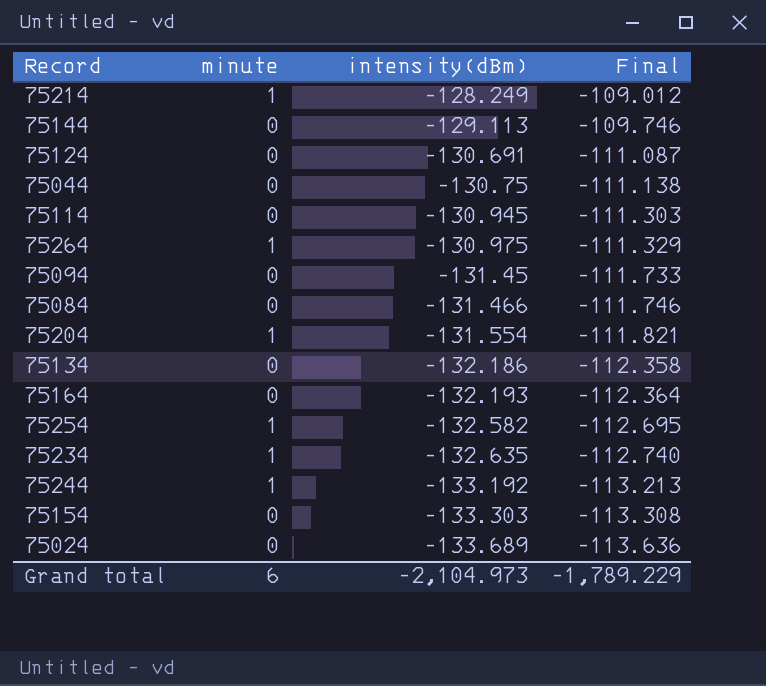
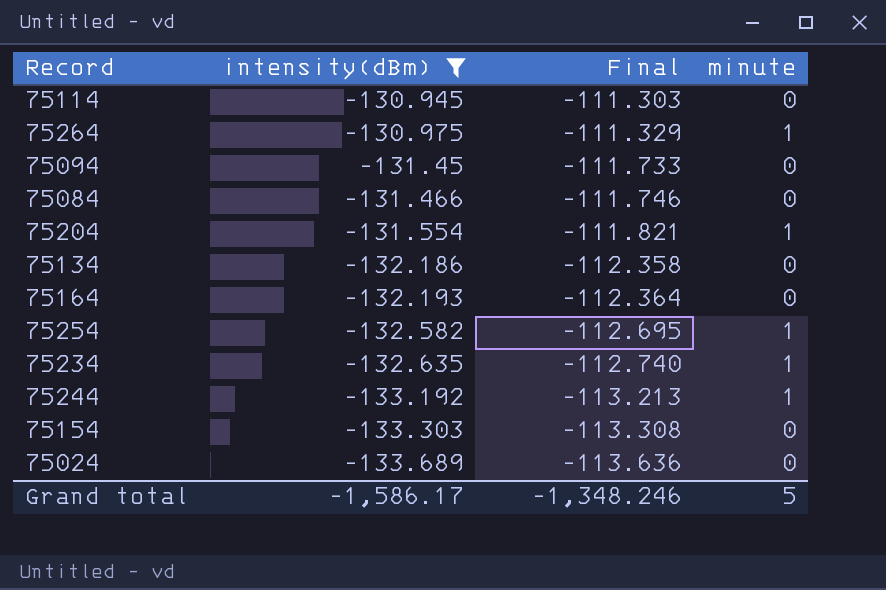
filter: none -> intensity(dBm) <= -130.945
column minute | position: 2 -> 4
Grand total | intensity(dBm): -2,104.973 -> -1,586.17
Grand total | Final: -1,789.229 -> -1,348.246
Grand total | minute: 6 -> 5

